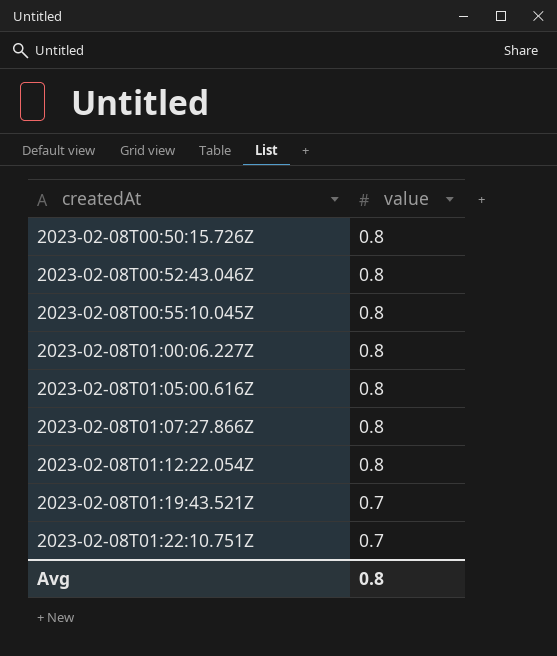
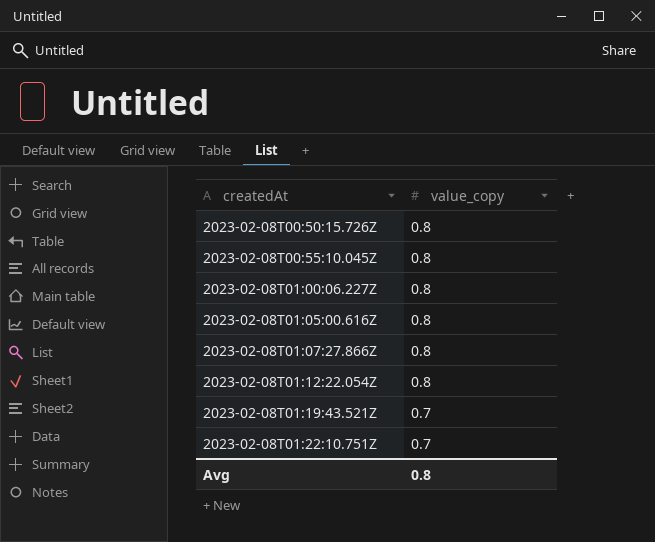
column name: value -> value_copy
row 2023-02-08T00:52:43.046Z: 0.8 -> none

